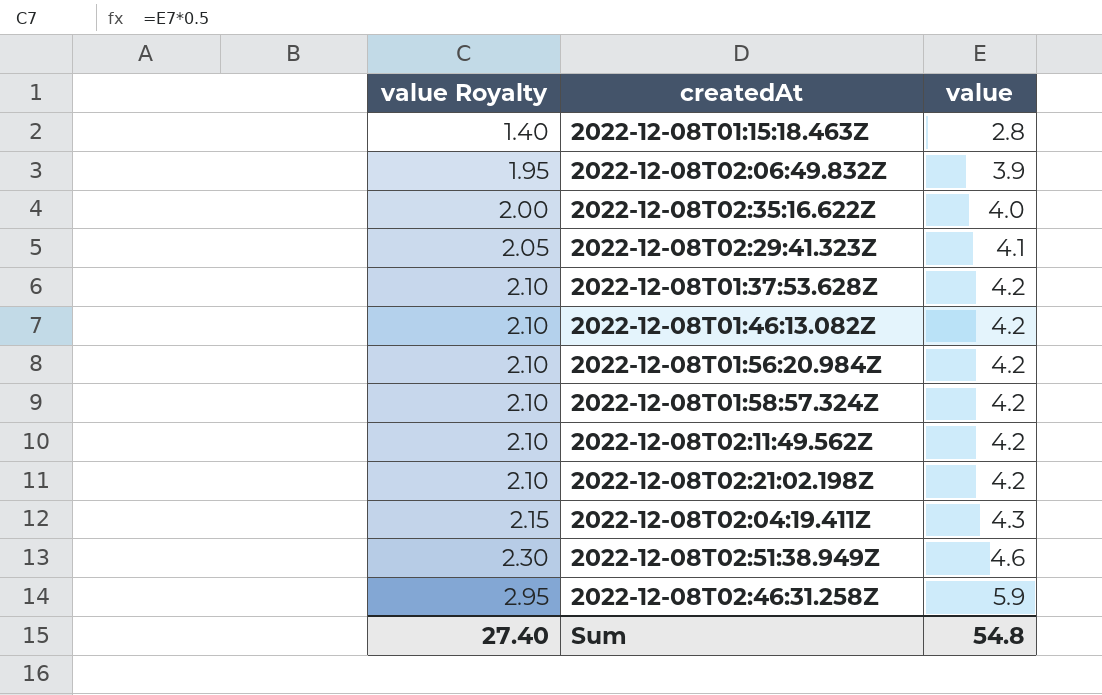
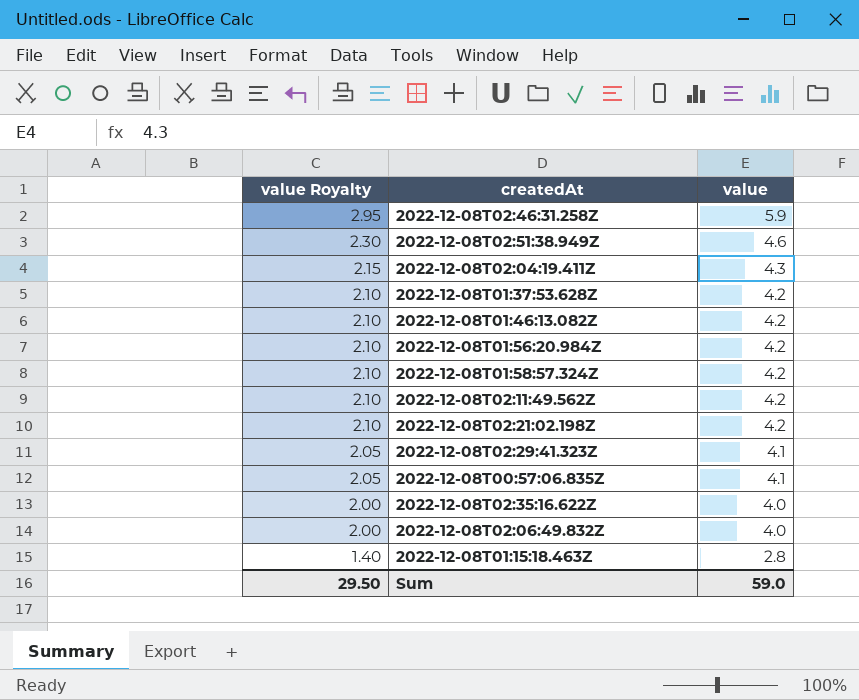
row order: value Royalty ascending -> value Royalty descending
row 2022-12-08T00:57:06.835Z: none -> 2.05 | 4.1
2022-12-08T02:06:49.832Z | value Royalty: 1.95 -> 2.00
2022-12-08T02:06:49.832Z | value: 3.9 -> 4.0
Sum | value Royalty: 27.40 -> 29.50
Sum | value: 54.8 -> 59.0

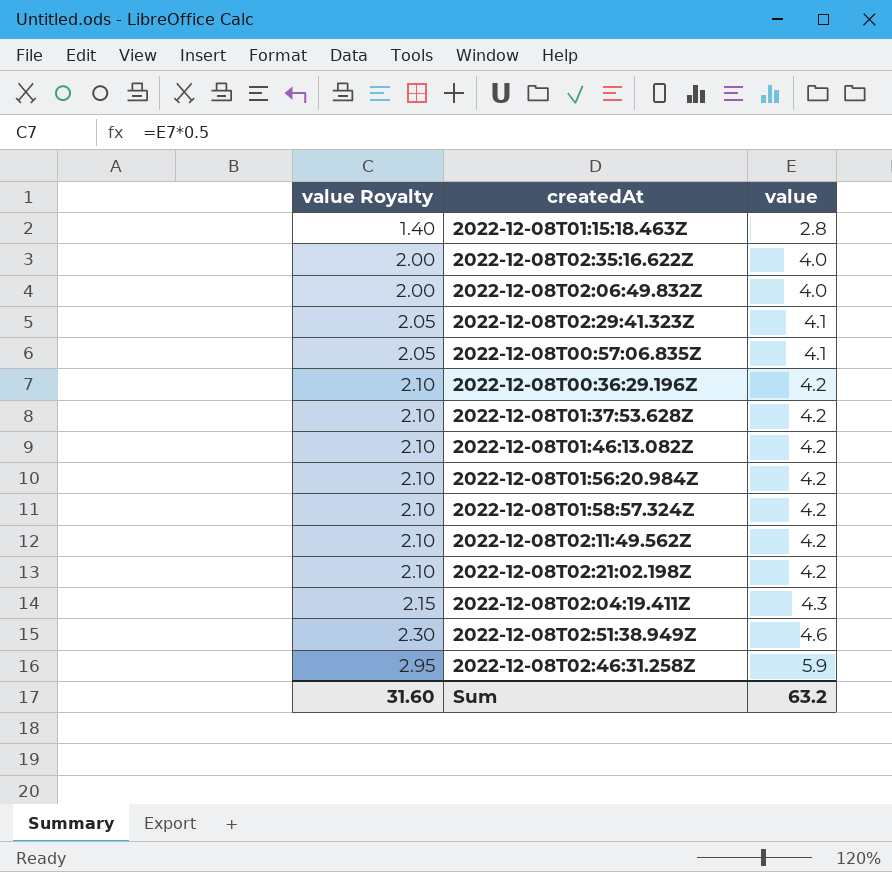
row order: value Royalty descending -> value Royalty ascending
row 2022-12-08T00:36:29.196Z: none -> 2.10 | 4.2
Sum | value Royalty: 29.50 -> 31.60
Sum | value: 59.0 -> 63.2

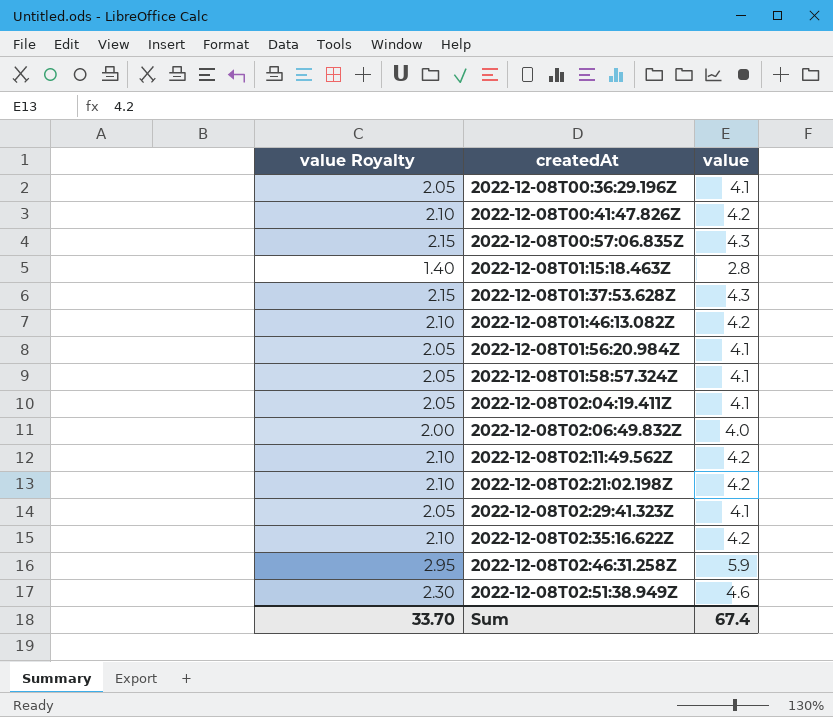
row order: value Royalty ascending -> createdAt ascending
2022-12-08T00:36:29.196Z | value Royalty: 2.10 -> 2.05
2022-12-08T00:36:29.196Z | value: 4.2 -> 4.1
row 2022-12-08T00:41:47.826Z: none -> 2.10 | 4.2
2022-12-08T00:57:06.835Z | value Royalty: 2.05 -> 2.15
2022-12-08T00:57:06.835Z | value: 4.1 -> 4.3
2022-12-08T01:37:53.628Z | value Royalty: 2.10 -> 2.15
2022-12-08T01:37:53.628Z | value: 4.2 -> 4.3
2022-12-08T01:56:20.984Z | value Royalty: 2.10 -> 2.05
2022-12-08T01:56:20.984Z | value: 4.2 -> 4.1
2022-12-08T01:58:57.324Z | value Royalty: 2.10 -> 2.05
2022-12-08T01:58:57.324Z | value: 4.2 -> 4.1
2022-12-08T02:04:19.411Z | value Royalty: 2.15 -> 2.05
2022-12-08T02:04:19.411Z | value: 4.3 -> 4.1
2022-12-08T02:35:16.622Z | value Royalty: 2.00 -> 2.10
2022-12-08T02:35:16.622Z | value: 4.0 -> 4.2
Sum | value Royalty: 31.60 -> 33.70
Sum | value: 63.2 -> 67.4

